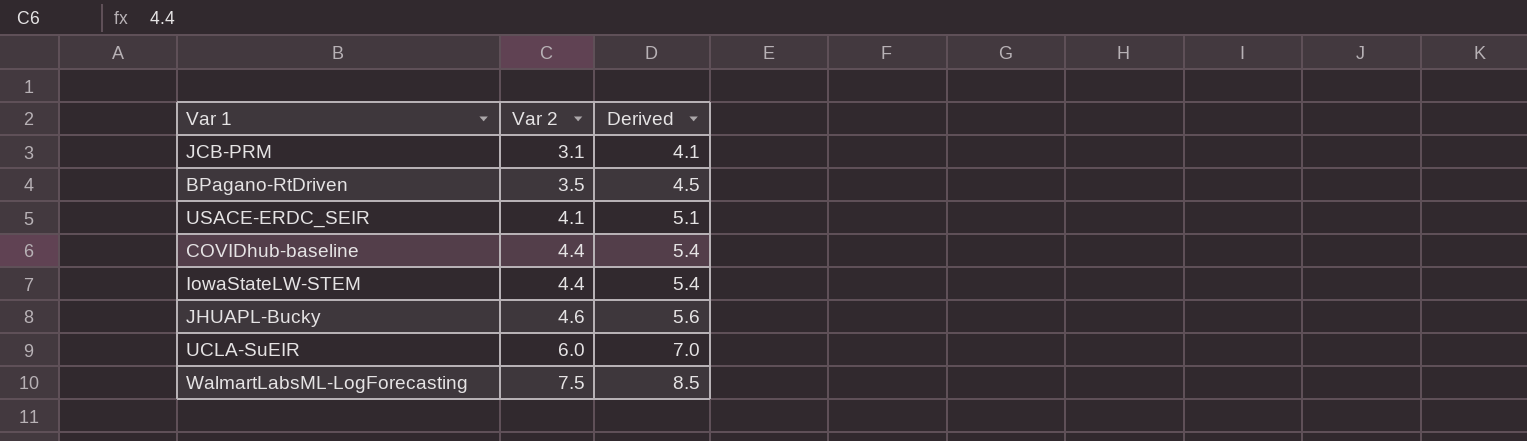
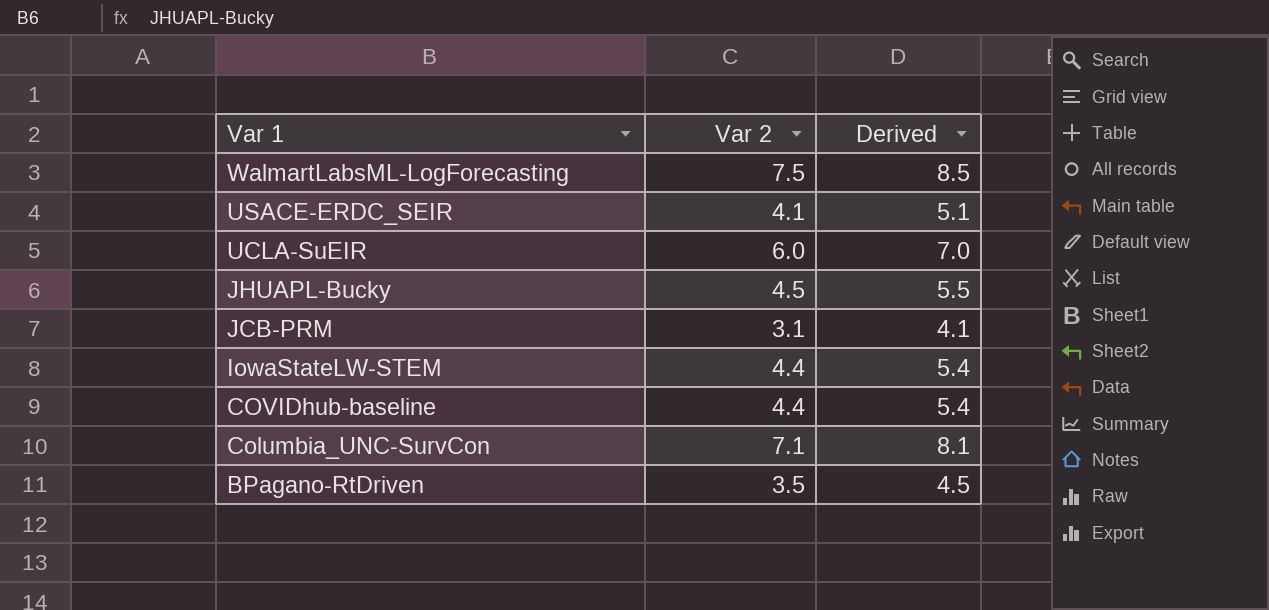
row order: Var 2 ascending -> Var 1 descending
JHUAPL-Bucky | Var 2: 4.6 -> 4.5
JHUAPL-Bucky | Derived: 5.6 -> 5.5
row Columbia_UNC-SurvCon: none -> 7.1 | 8.1

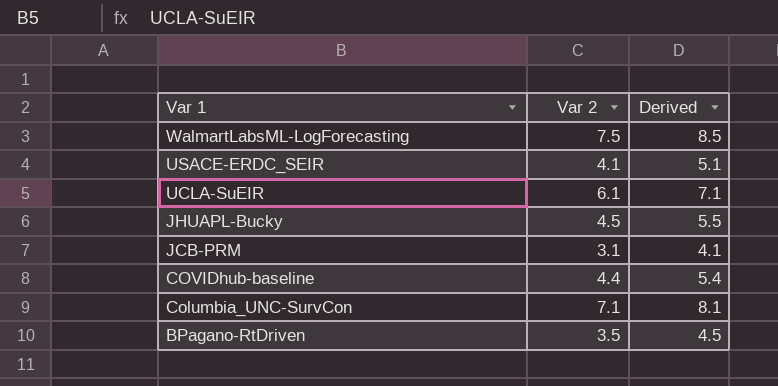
row IowaStateLW-STEM: 4.4 | 5.4 -> none
UCLA-SuEIR | Var 2: 6.0 -> 6.1
UCLA-SuEIR | Derived: 7.0 -> 7.1

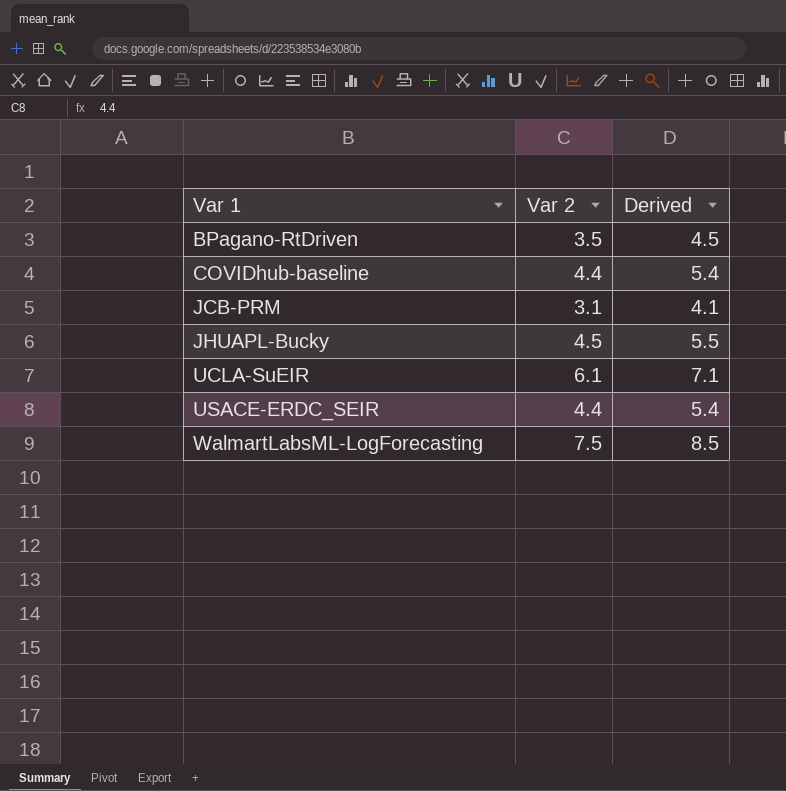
row order: Var 1 descending -> Var 1 ascending
row Columbia_UNC-SurvCon: 7.1 | 8.1 -> none
USACE-ERDC_SEIR | Var 2: 4.1 -> 4.4
USACE-ERDC_SEIR | Derived: 5.1 -> 5.4

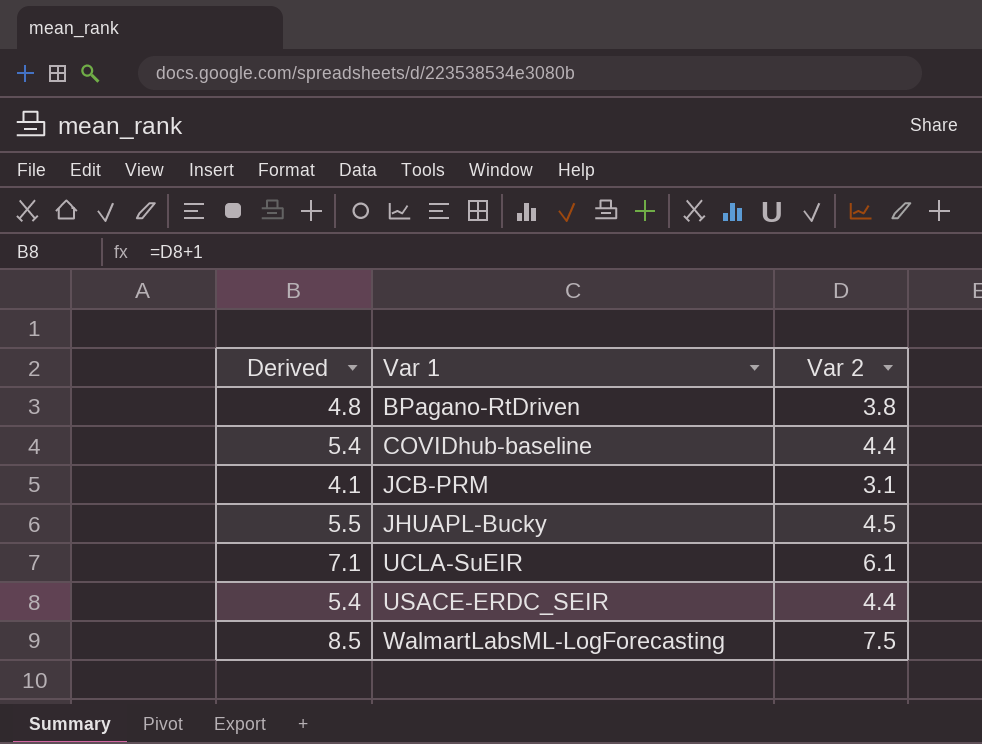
column Derived | position: 3 -> 1
BPagano-RtDriven | Derived: 4.5 -> 4.8
BPagano-RtDriven | Var 2: 3.5 -> 3.8

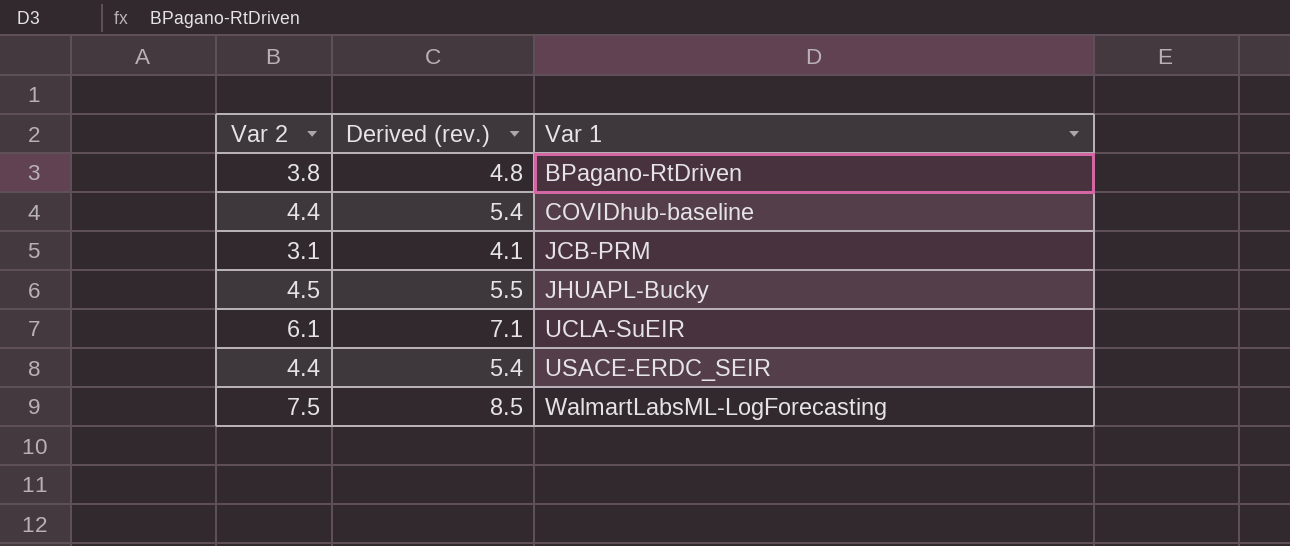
column Var 2 | position: 3 -> 1
column name: Derived -> Derived (rev.)

